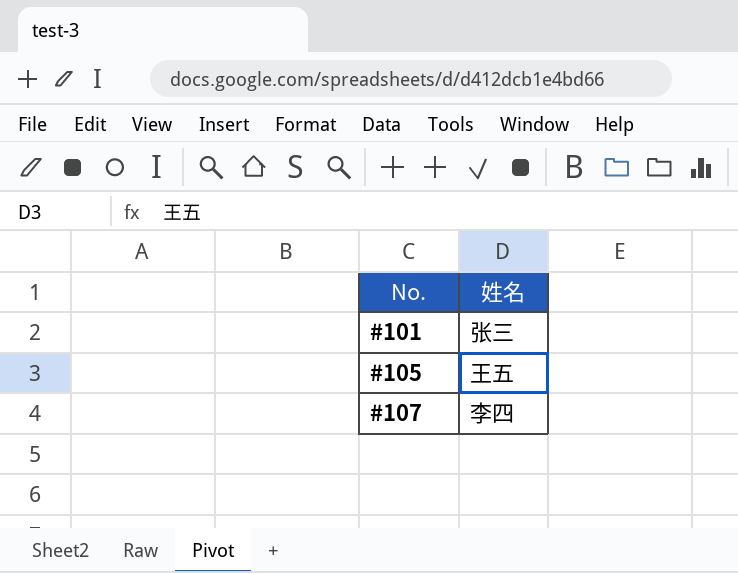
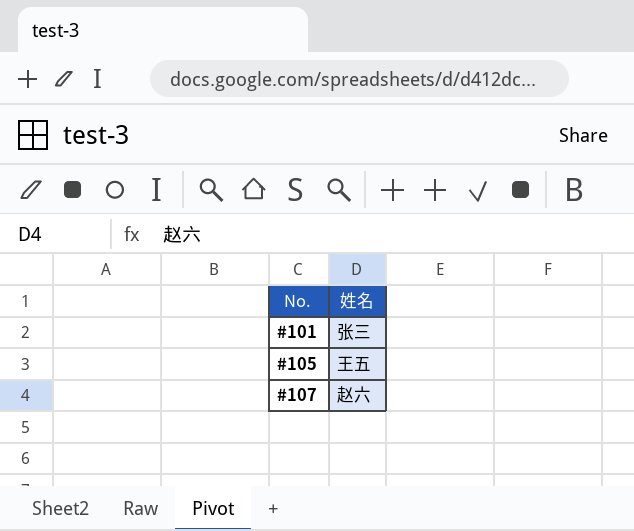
#107 | 姓名: 李四 -> 赵六

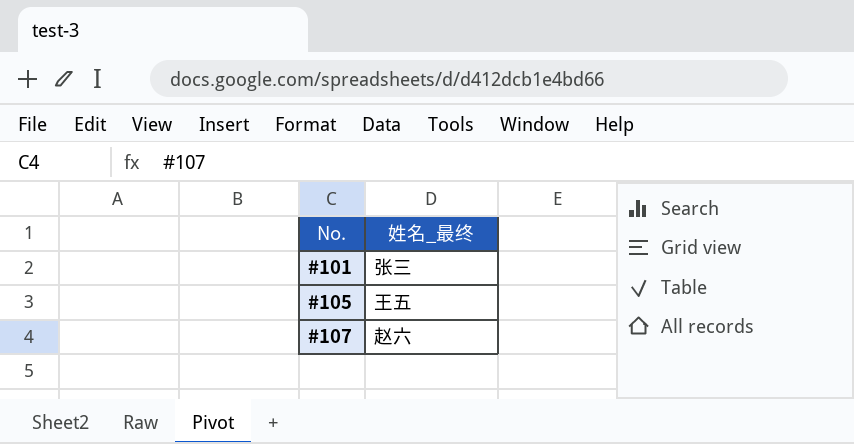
column name: 姓名 -> 姓名_最终

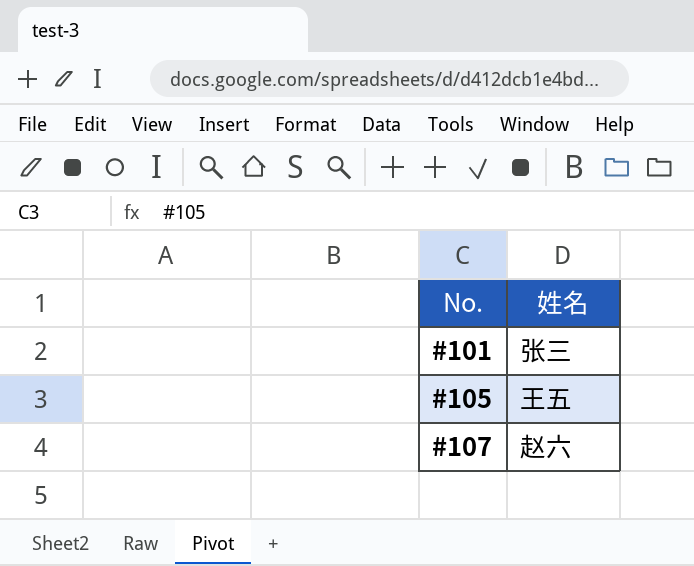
column name: 姓名_最终 -> 姓名

